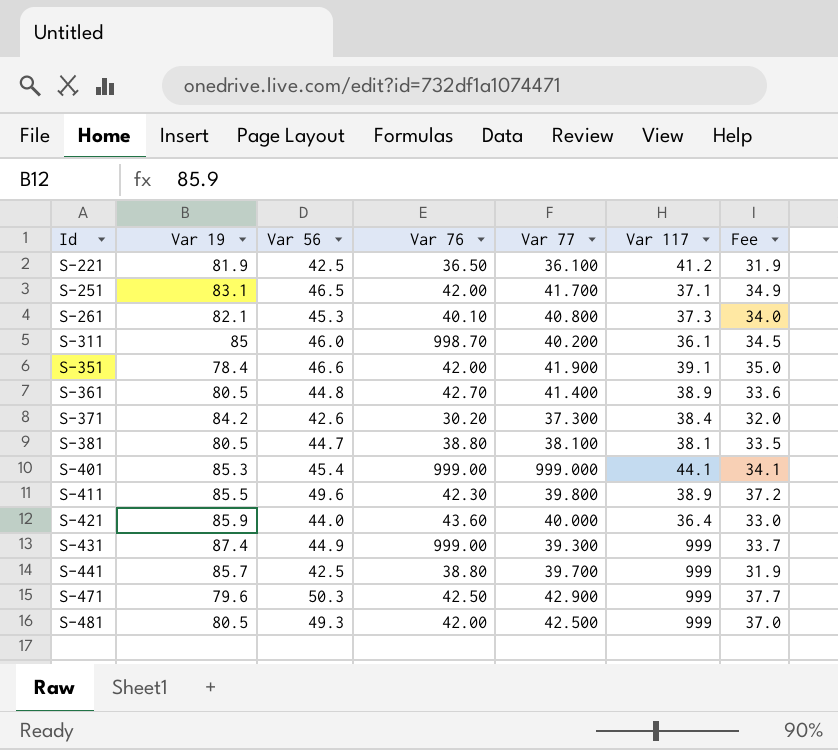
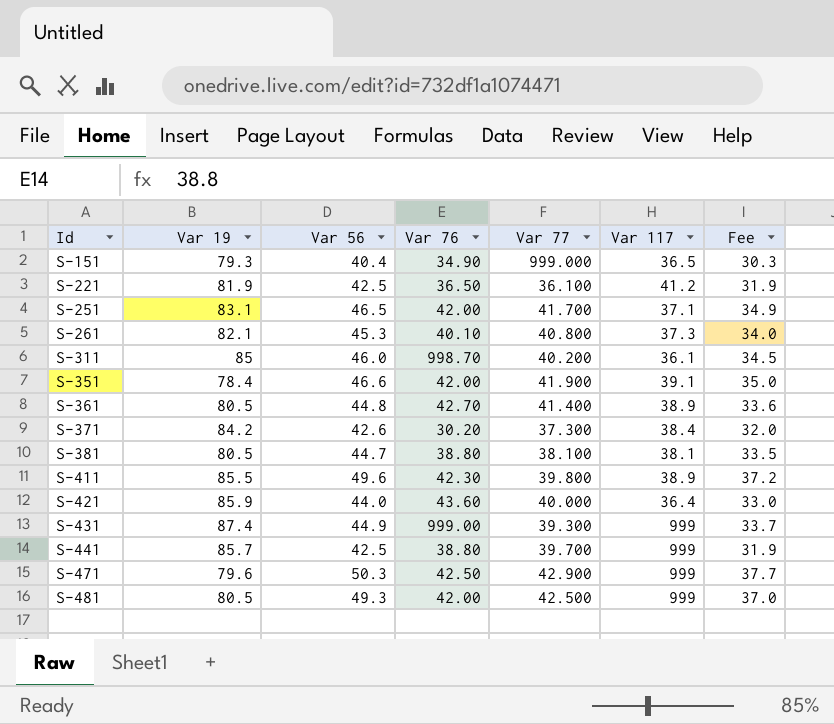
row S-401: 85.3 | 45.4 | 999.00 | 999.000 | 44.1 | 34.1 -> none
row S-151: none -> 79.3 | 40.4 | 34.90 | 999.000 | 36.5 | 30.3

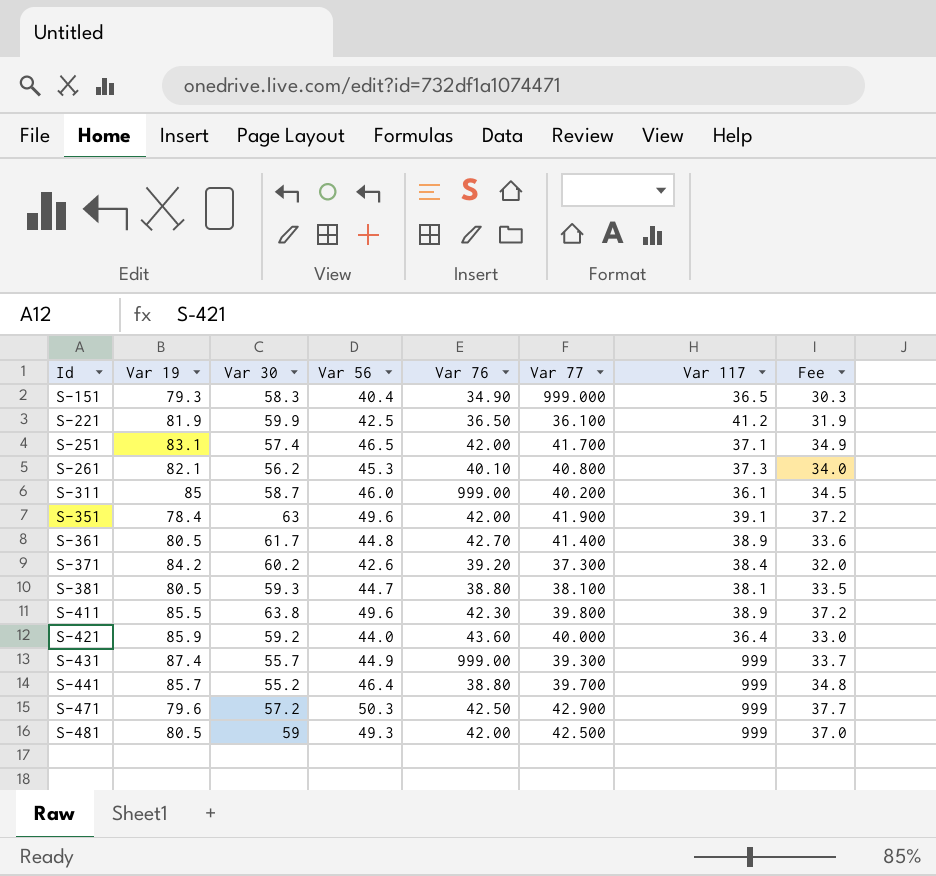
column Var 30 | position: none -> 3
S-311 | Var 76: 998.70 -> 999.00
S-351 | Var 56: 46.6 -> 49.6
S-351 | Fee: 35.0 -> 37.2
S-371 | Var 76: 30.20 -> 39.20
S-441 | Var 56: 42.5 -> 46.4
S-441 | Fee: 31.9 -> 34.8

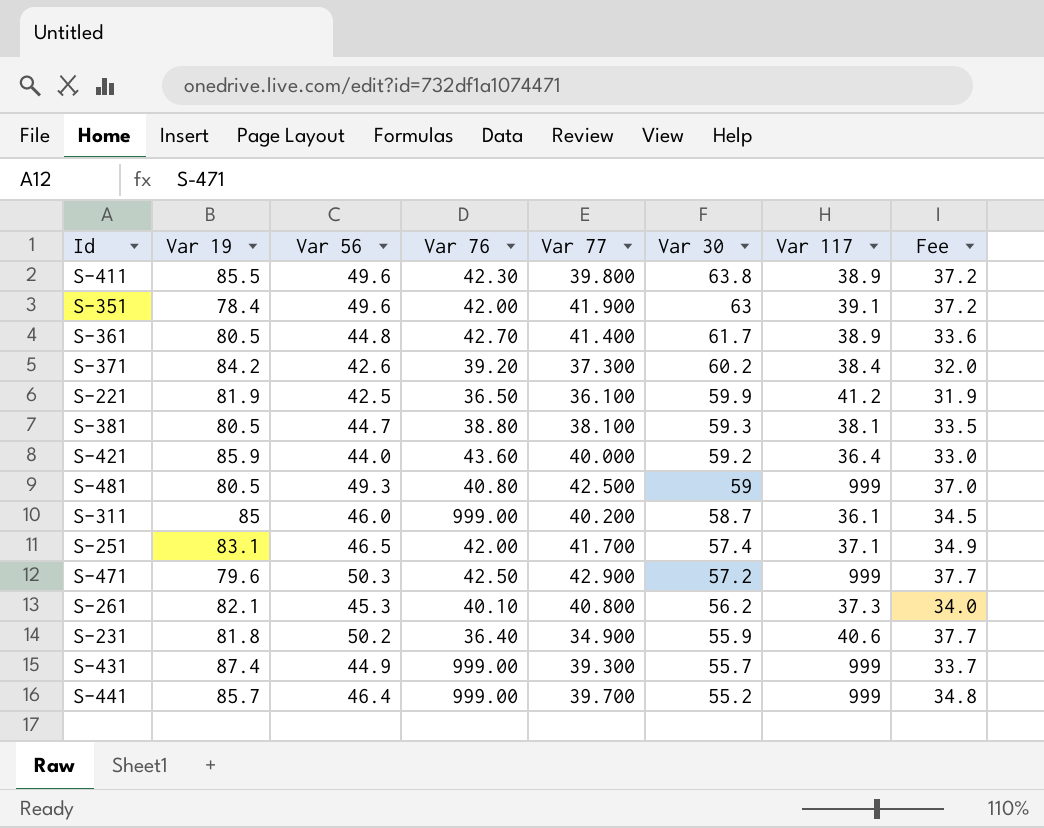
row order: Id ascending -> Var 30 descending
column Var 30 | position: 3 -> 6
row S-151: 79.3 | 58.3 | 40.4 | 34.90 | 999.000 | 36.5 | 30.3 -> none
S-481 | Var 76: 42.00 -> 40.80
row S-231: none -> 81.8 | 50.2 | 36.40 | 34.900 | 55.9 | 40.6 | 37.7
S-441 | Var 76: 38.80 -> 999.00

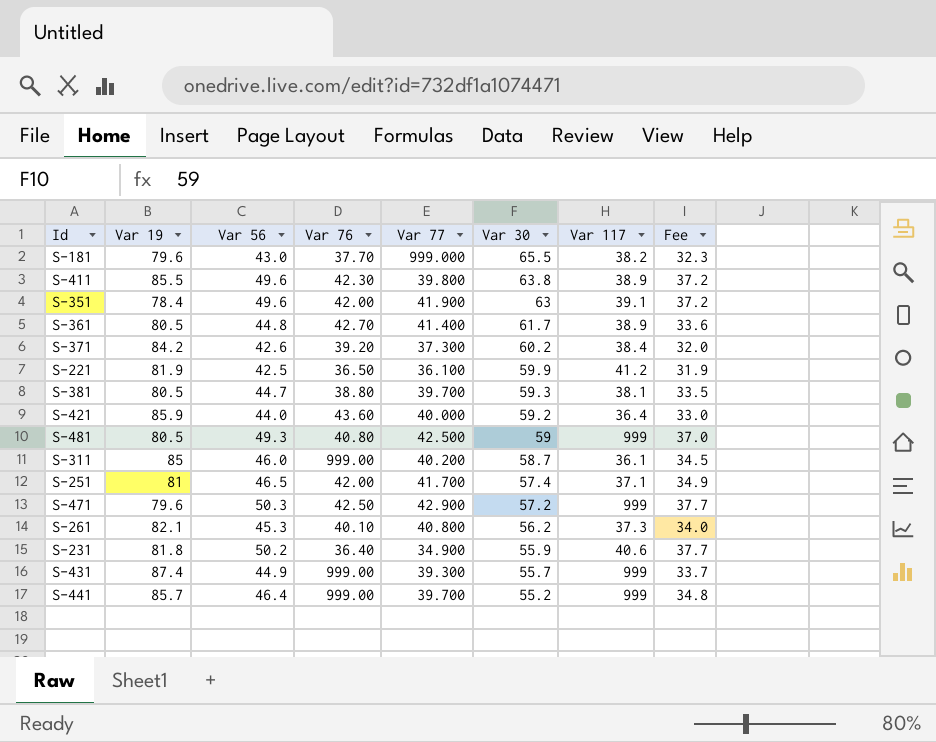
row S-181: none -> 79.6 | 43.0 | 37.70 | 999.000 | 65.5 | 38.2 | 32.3
S-381 | Var 77: 38.100 -> 39.700
S-251 | Var 19: 83.1 -> 81

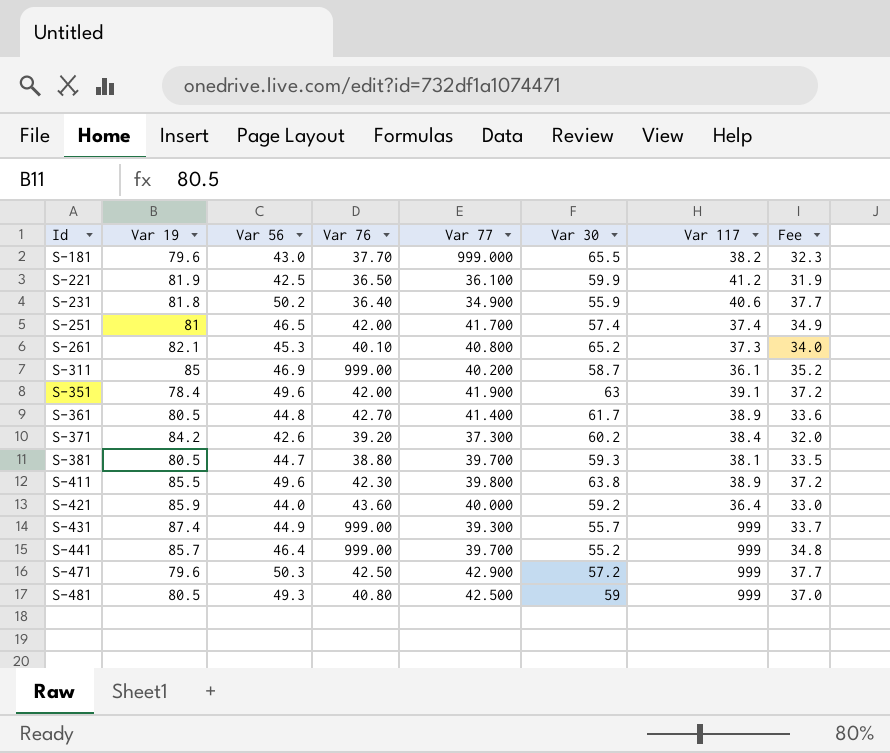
row order: Var 30 descending -> Id ascending
S-251 | Var 117: 37.1 -> 37.4
S-261 | Var 30: 56.2 -> 65.2
S-311 | Var 56: 46.0 -> 46.9
S-311 | Fee: 34.5 -> 35.2

